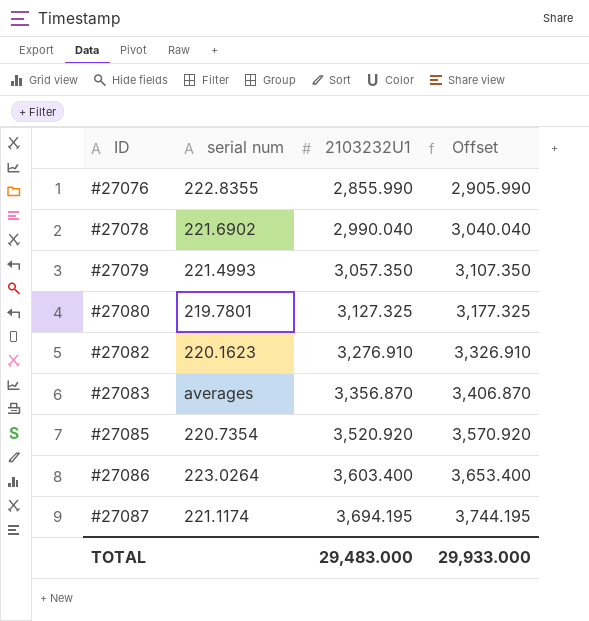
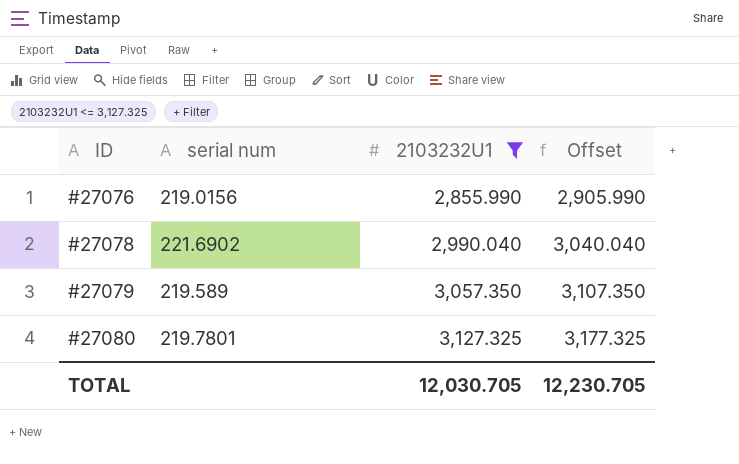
filter: none -> 2103232U1 <= 3,127.325
#27076 | serial num: 222.8355 -> 219.0156
#27079 | serial num: 221.4993 -> 219.589
TOTAL | 2103232U1: 29,483.000 -> 12,030.705
TOTAL | Offset: 29,933.000 -> 12,230.705

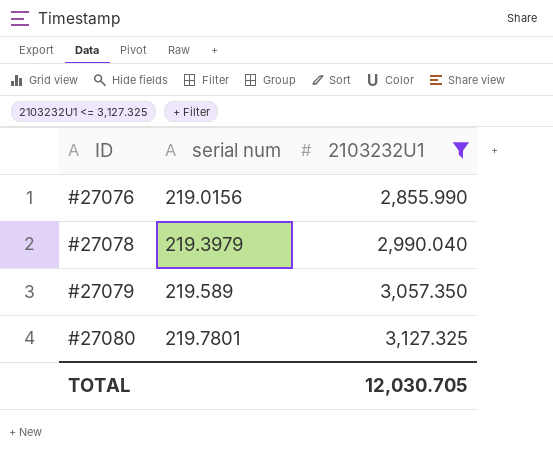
column Offset | formula: [2103232U1] + 50 -> none
#27078 | serial num: 221.6902 -> 219.3979

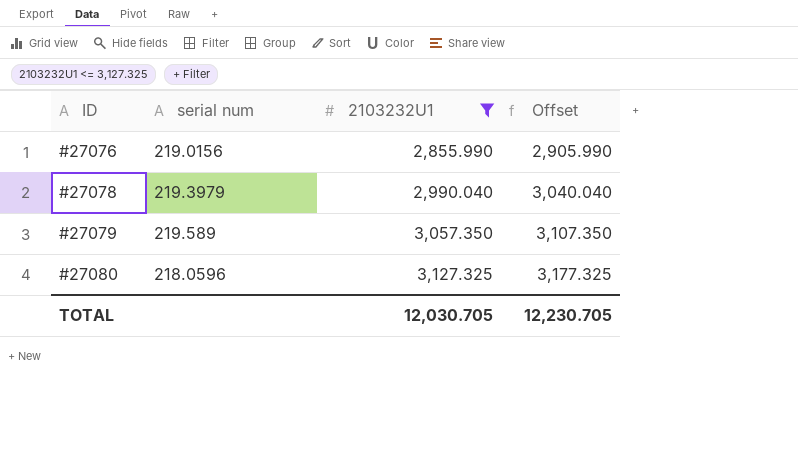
column Offset | formula: none -> [2103232U1] + 50
#27080 | serial num: 219.7801 -> 218.0596

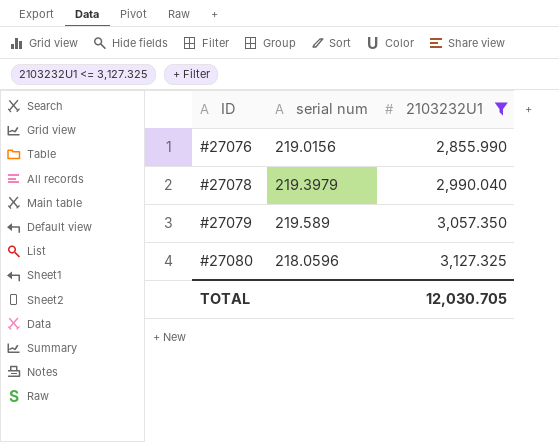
column Offset | formula: [2103232U1] + 50 -> none

